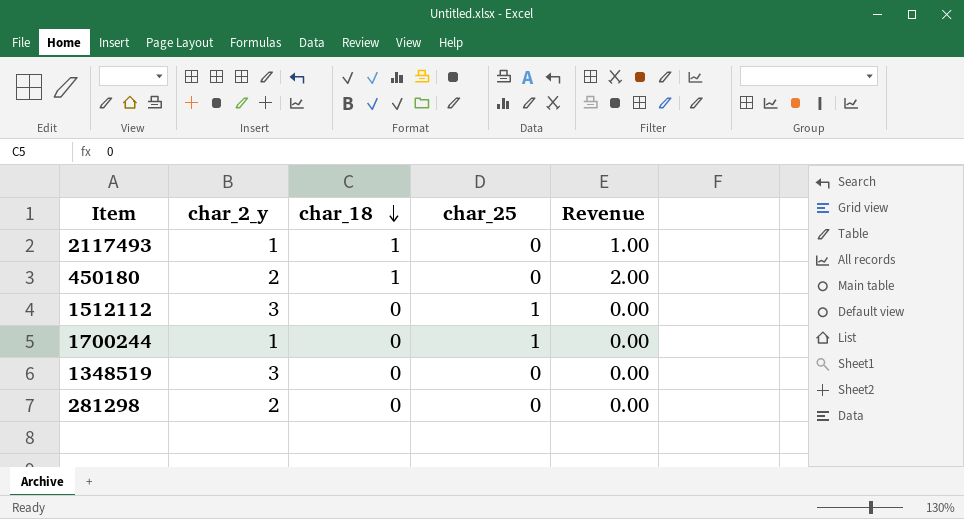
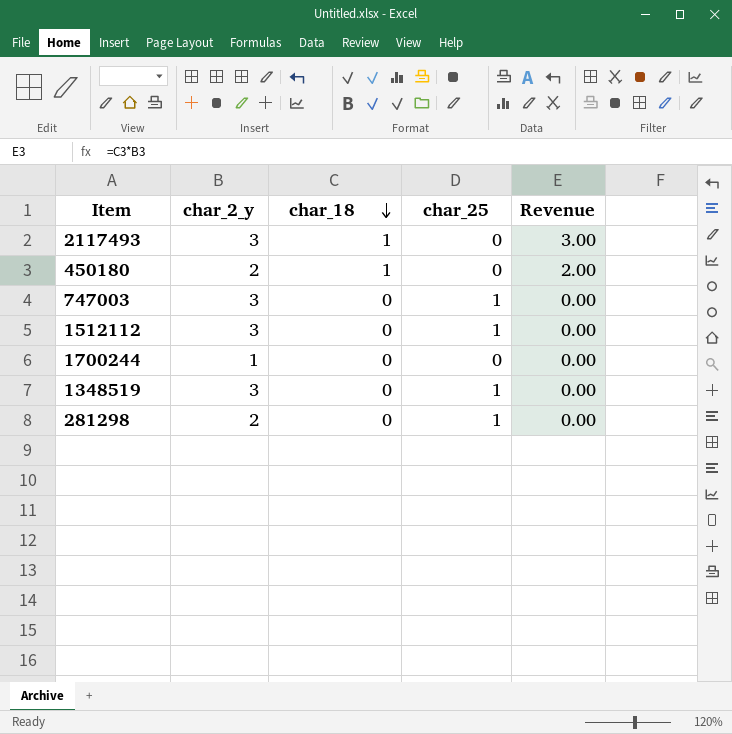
2117493 | char_2_y: 1 -> 3
2117493 | Revenue: 1.00 -> 3.00
row 747003: none -> 3 | 0 | 1 | 0.00
1700244 | char_25: 1 -> 0
1348519 | char_25: 0 -> 1
281298 | char_25: 0 -> 1

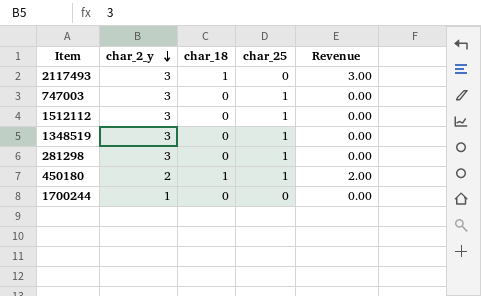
row order: char_18 descending -> char_2_y descending
281298 | char_2_y: 2 -> 3
450180 | char_25: 0 -> 1

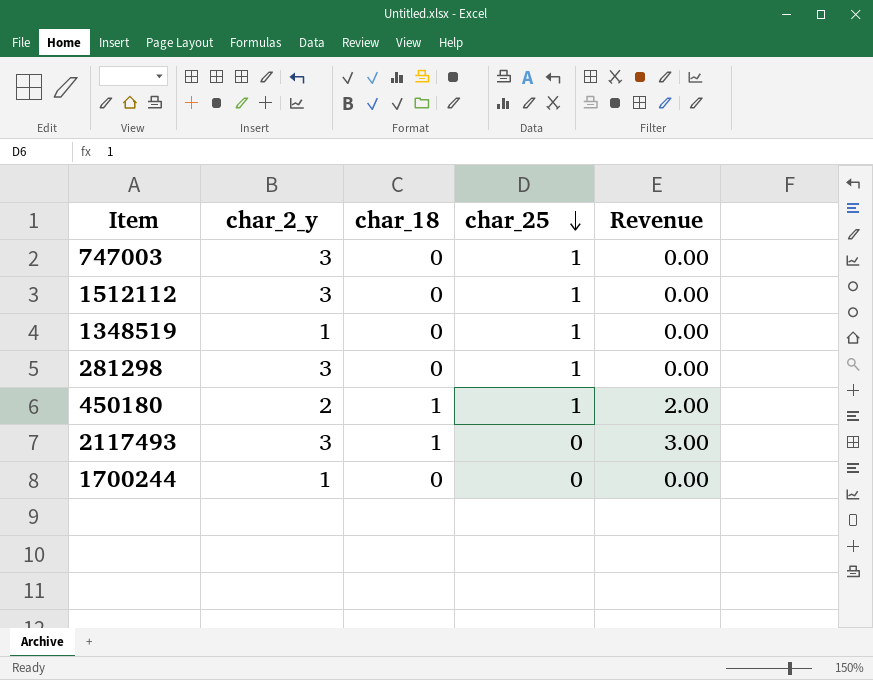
row order: char_2_y descending -> char_25 descending
1348519 | char_2_y: 3 -> 1

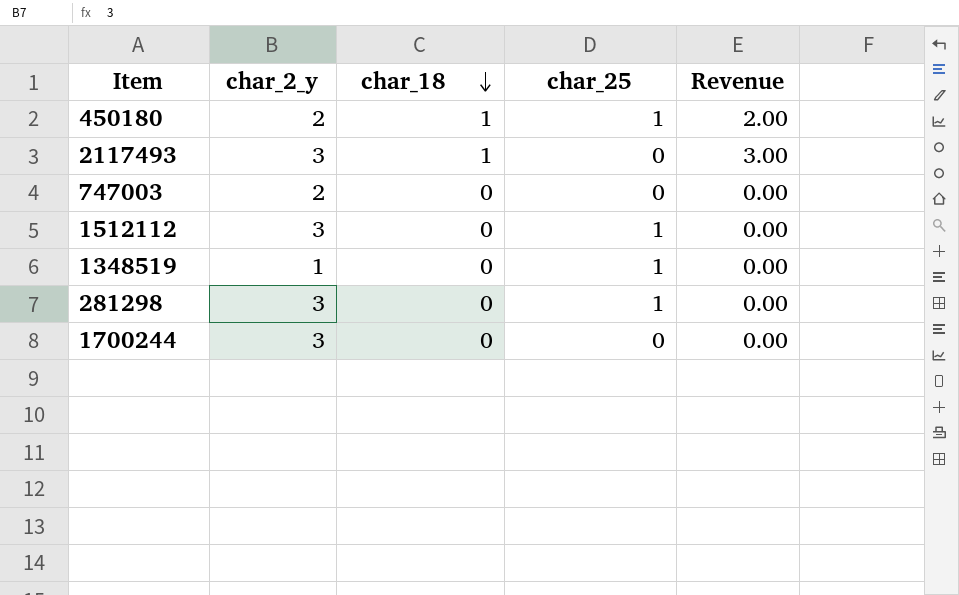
row order: char_25 descending -> char_18 descending
747003 | char_2_y: 3 -> 2
747003 | char_25: 1 -> 0
1700244 | char_2_y: 1 -> 3

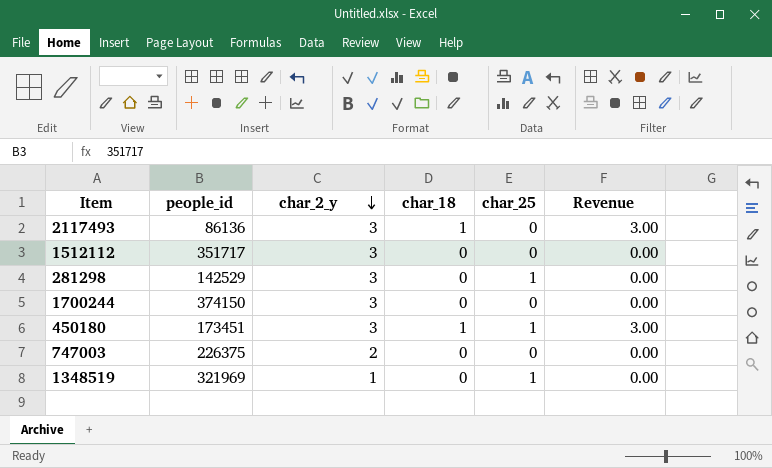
row order: char_18 descending -> char_2_y descending
column people_id | position: none -> 2
1512112 | char_25: 1 -> 0
450180 | char_2_y: 2 -> 3
450180 | Revenue: 2.00 -> 3.00

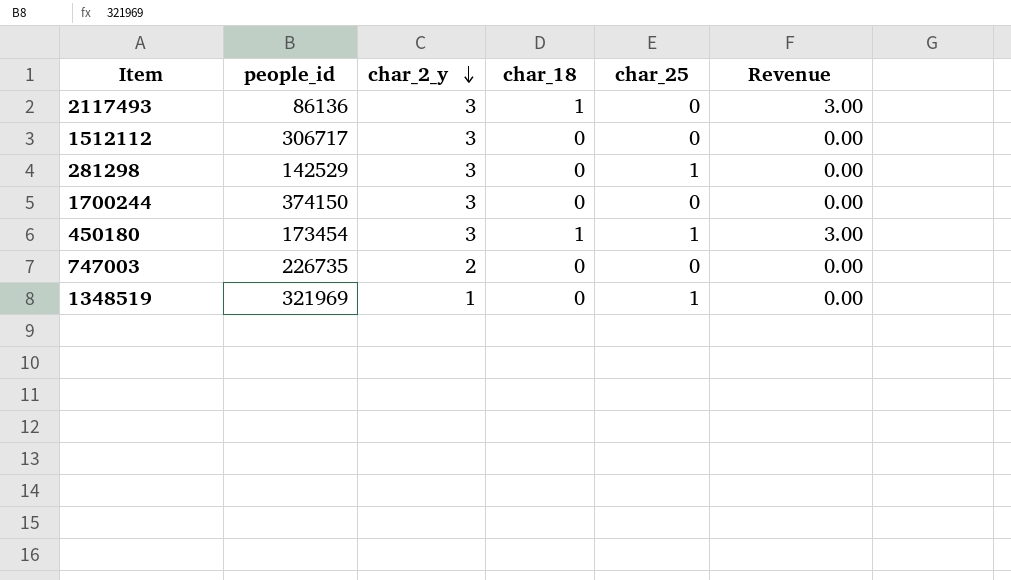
1512112 | people_id: 351717 -> 306717
450180 | people_id: 173451 -> 173454
747003 | people_id: 226375 -> 226735

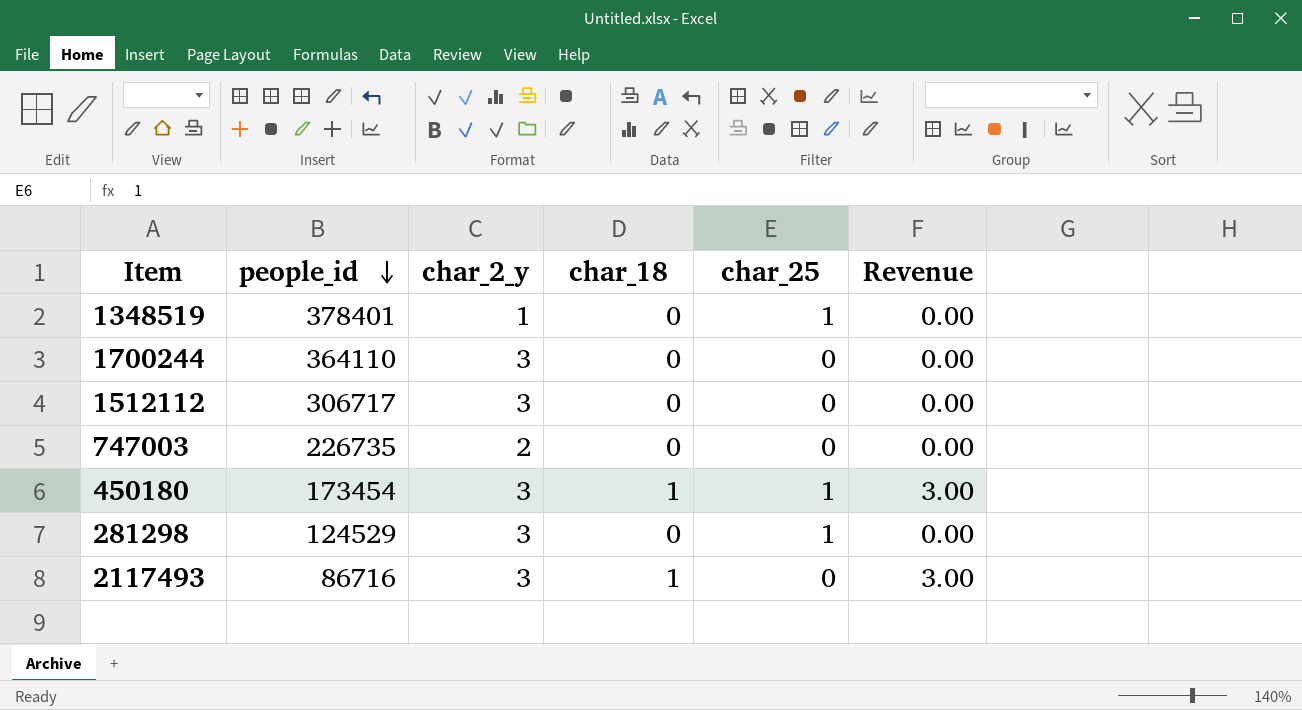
row order: char_2_y descending -> people_id descending
1348519 | people_id: 321969 -> 378401
1700244 | people_id: 374150 -> 364110
281298 | people_id: 142529 -> 124529
2117493 | people_id: 86136 -> 86716

